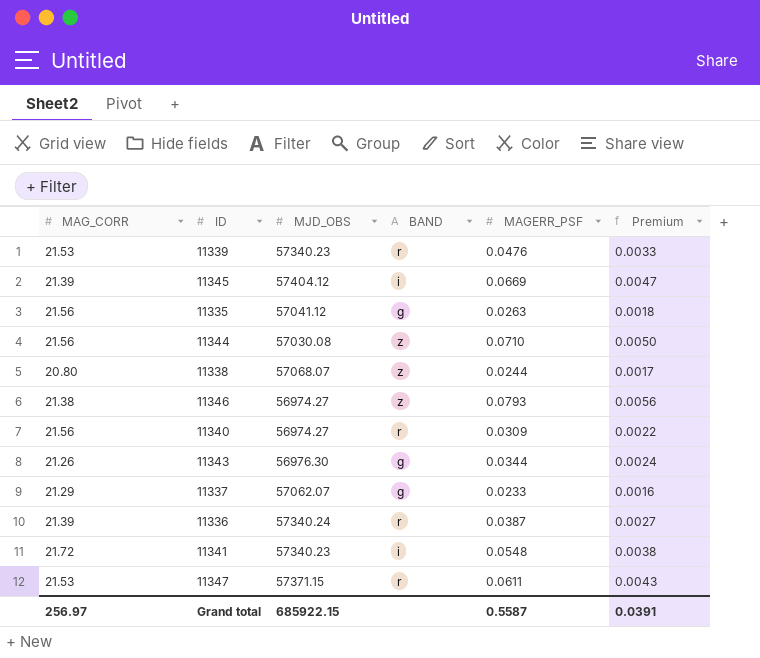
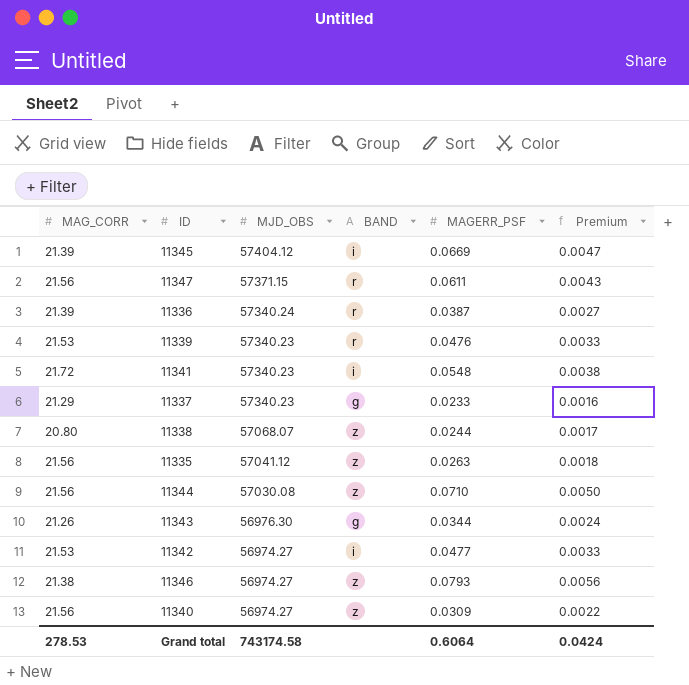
row order: none -> MJD_OBS descending
11347 | MAG_CORR: 21.53 -> 21.56
11337 | MJD_OBS: 57062.07 -> 57340.23
11335 | BAND: g -> z
row 11342: none -> 21.53 | 56974.27 | i | 0.0477 | 0.0033
11340 | BAND: r -> z
Grand total | MAG_CORR: 256.97 -> 278.53
Grand total | MJD_OBS: 685922.15 -> 743174.58
Grand total | MAGERR_PSF: 0.5587 -> 0.6064
Grand total | Premium: 0.0391 -> 0.0424

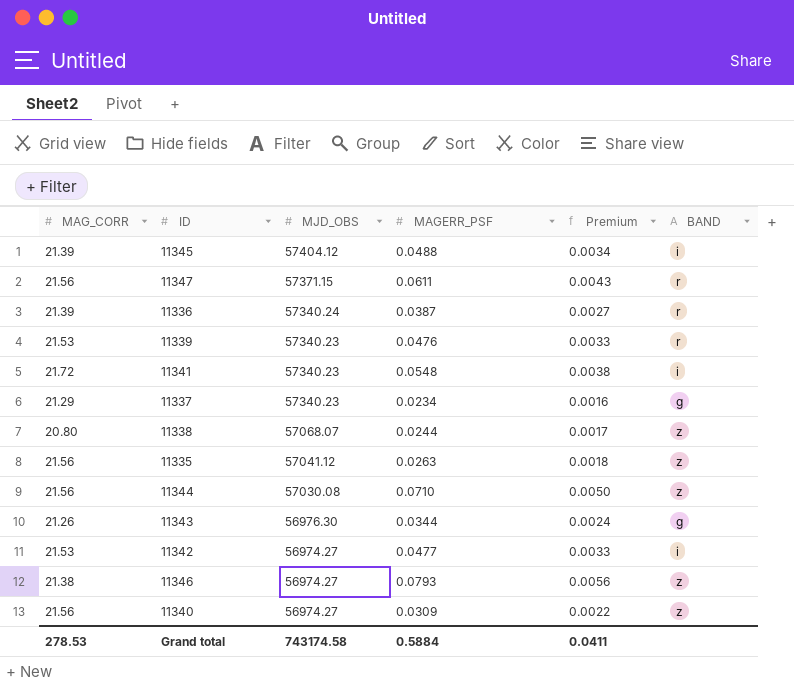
column BAND | position: 4 -> 6
11345 | MAGERR_PSF: 0.0669 -> 0.0488
11345 | Premium: 0.0047 -> 0.0034
11337 | MAGERR_PSF: 0.0233 -> 0.0234
Grand total | MAGERR_PSF: 0.6064 -> 0.5884
Grand total | Premium: 0.0424 -> 0.0411

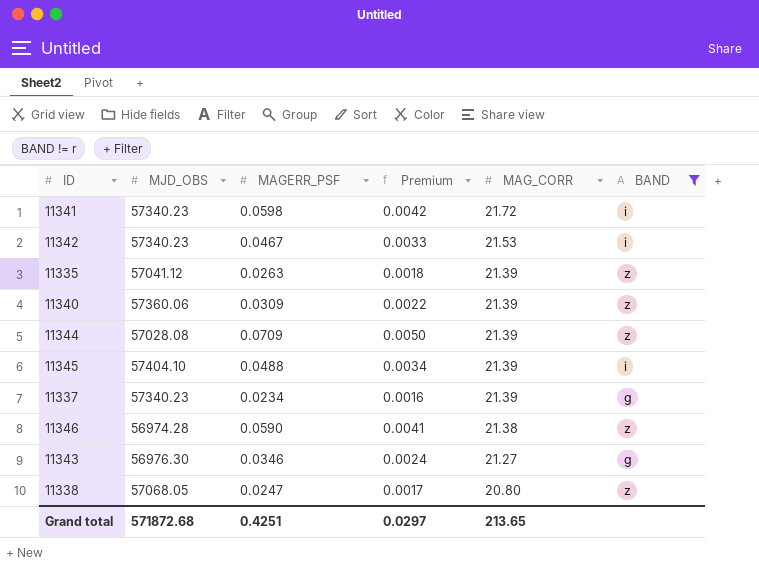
filter: none -> BAND != r
row order: MJD_OBS descending -> MAG_CORR descending
column MAG_CORR | position: 1 -> 5
11341 | MAGERR_PSF: 0.0548 -> 0.0598
11341 | Premium: 0.0038 -> 0.0042
11342 | MJD_OBS: 56974.27 -> 57340.23
11342 | MAGERR_PSF: 0.0477 -> 0.0467
11335 | MAG_CORR: 21.56 -> 21.39
11340 | MJD_OBS: 56974.27 -> 57360.06
11340 | MAG_CORR: 21.56 -> 21.39
11344 | MJD_OBS: 57030.08 -> 57028.08
11344 | MAGERR_PSF: 0.0710 -> 0.0709
11344 | MAG_CORR: 21.56 -> 21.39
11345 | MJD_OBS: 57404.12 -> 57404.10
11337 | MAG_CORR: 21.29 -> 21.39
11346 | MJD_OBS: 56974.27 -> 56974.28
11346 | MAGERR_PSF: 0.0793 -> 0.0590
11346 | Premium: 0.0056 -> 0.0041
11343 | MAGERR_PSF: 0.0344 -> 0.0346
11343 | MAG_CORR: 21.26 -> 21.27
11338 | MJD_OBS: 57068.07 -> 57068.05
11338 | MAGERR_PSF: 0.0244 -> 0.0247
Grand total | MJD_OBS: 743174.58 -> 571872.68
Grand total | MAGERR_PSF: 0.5884 -> 0.4251
Grand total | Premium: 0.0411 -> 0.0297
Grand total | MAG_CORR: 278.53 -> 213.65

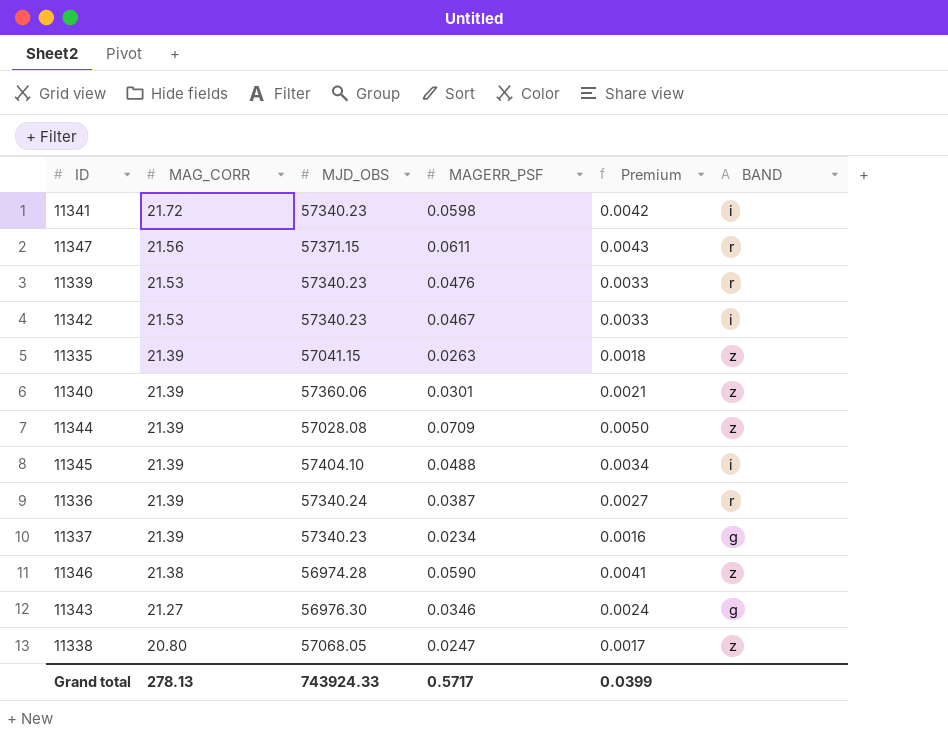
filter: BAND != r -> none
column MAG_CORR | position: 5 -> 2
11335 | MJD_OBS: 57041.12 -> 57041.15
11340 | MAGERR_PSF: 0.0309 -> 0.0301
11340 | Premium: 0.0022 -> 0.0021
Grand total | MAG_CORR: 213.65 -> 278.13
Grand total | MJD_OBS: 571872.68 -> 743924.33
Grand total | MAGERR_PSF: 0.4251 -> 0.5717
Grand total | Premium: 0.0297 -> 0.0399

